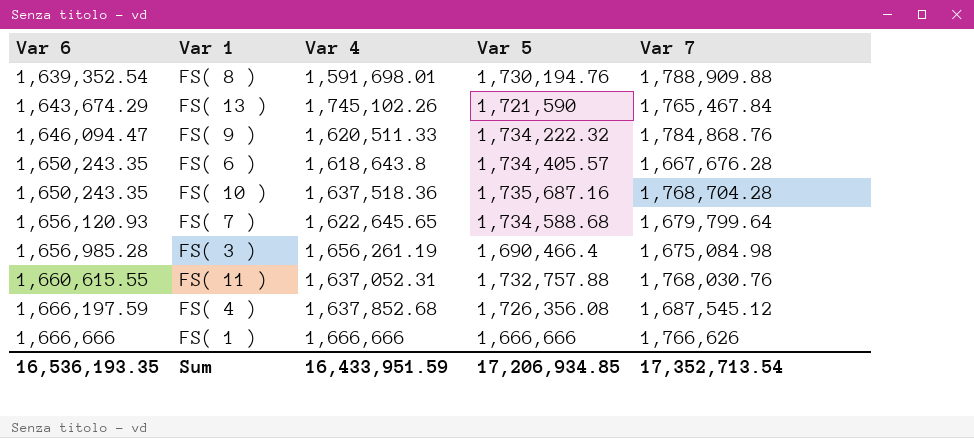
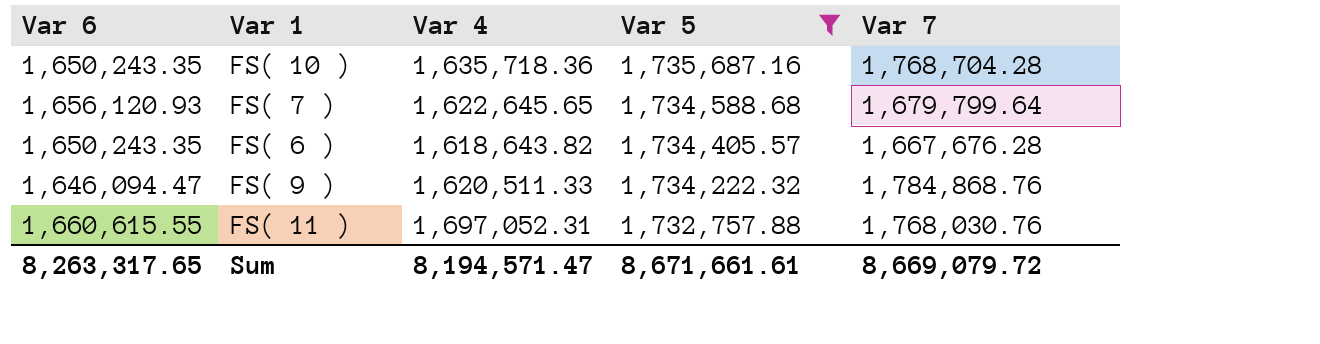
filter: none -> Var 5 >= 1,732,757.88
row order: Var 6 ascending -> Var 5 descending
FS( 10 ) | Var 4: 1,637,518.36 -> 1,635,718.36
FS( 6 ) | Var 4: 1,618,643.8 -> 1,618,643.82
FS( 11 ) | Var 4: 1,637,052.31 -> 1,697,052.31
Sum | Var 6: 16,536,193.35 -> 8,263,317.65
Sum | Var 4: 16,433,951.59 -> 8,194,571.47
Sum | Var 5: 17,206,934.85 -> 8,671,661.61
Sum | Var 7: 17,352,713.54 -> 8,669,079.72

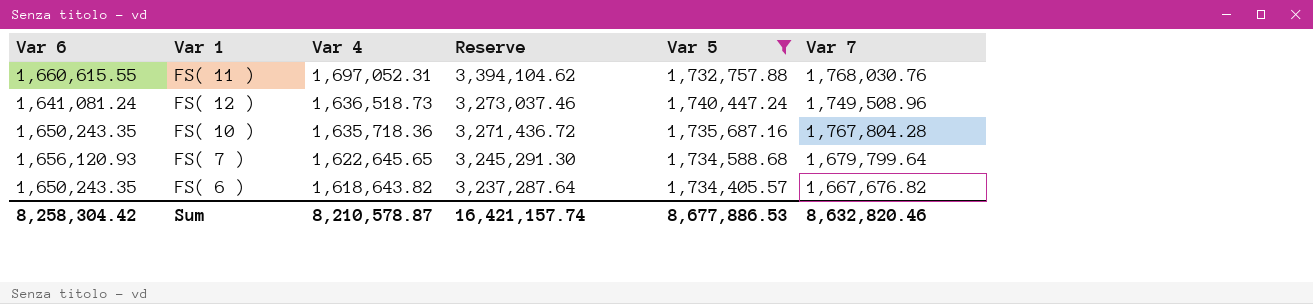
row order: Var 5 descending -> Var 4 descending
column Reserve | formula: none -> [Var 4] * 2
row FS( 9 ): 1,646,094.47 | 1,620,511.33 | 1,734,222.32 | 1,784,868.76 -> none
row FS( 12 ): none -> 1,641,081.24 | 1,636,518.73 | 3,273,037.46 | 1,740,447.24 | 1,749,508.96
FS( 10 ) | Var 7: 1,768,704.28 -> 1,767,804.28
FS( 6 ) | Var 7: 1,667,676.28 -> 1,667,676.82
Sum | Var 6: 8,263,317.65 -> 8,258,304.42
Sum | Var 4: 8,194,571.47 -> 8,210,578.87
Sum | Var 5: 8,671,661.61 -> 8,677,886.53
Sum | Var 7: 8,669,079.72 -> 8,632,820.46

